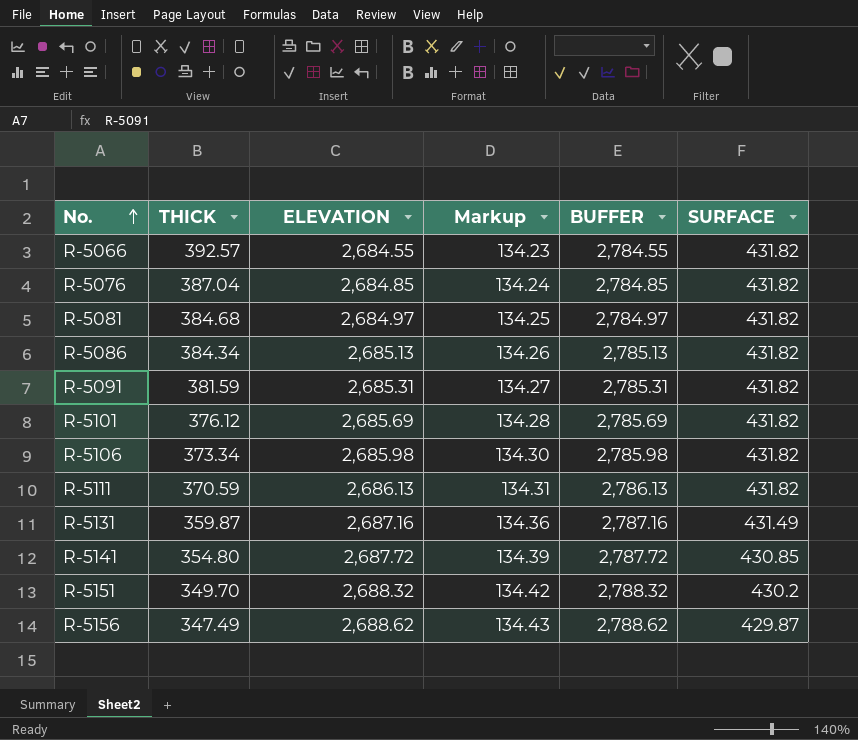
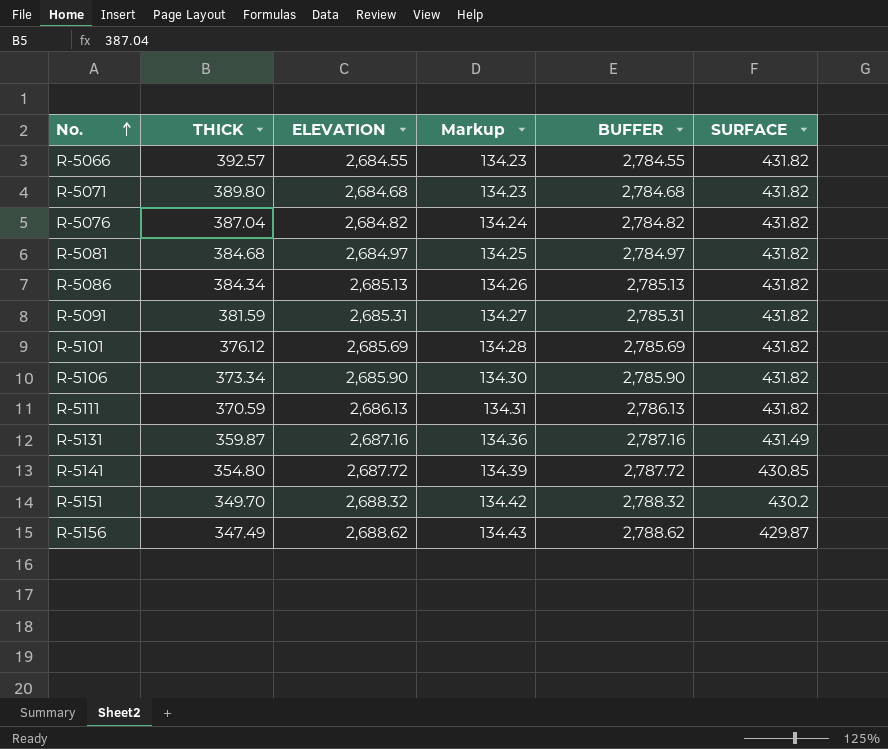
row R-5071: none -> 389.80 | 2,684.68 | 134.23 | 2,784.68 | 431.82
R-5076 | ELEVATION: 2,684.85 -> 2,684.82
R-5076 | BUFFER: 2,784.85 -> 2,784.82
R-5106 | ELEVATION: 2,685.98 -> 2,685.90
R-5106 | BUFFER: 2,785.98 -> 2,785.90

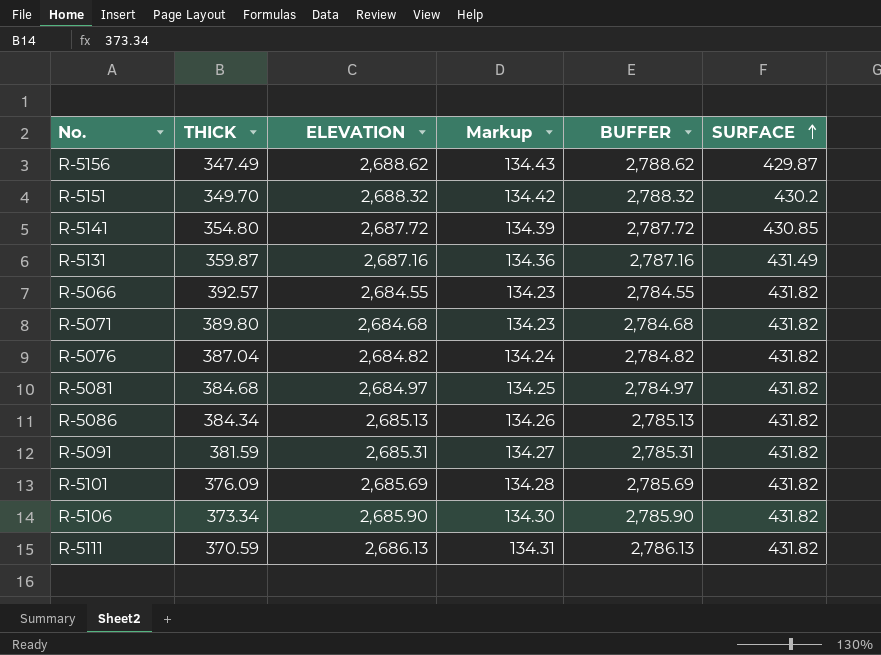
row order: No. ascending -> SURFACE ascending
R-5101 | THICK: 376.12 -> 376.09

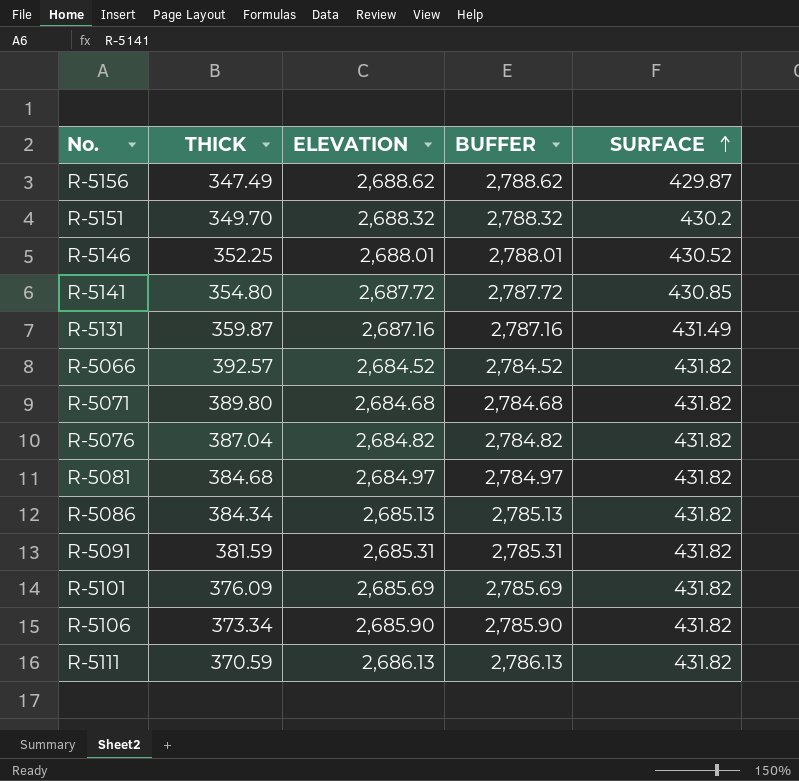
column Markup | formula: [ELEVATION] * 0.05 -> none
row R-5146: none -> 352.25 | 2,688.01 | 2,788.01 | 430.52
R-5066 | ELEVATION: 2,684.55 -> 2,684.52
R-5066 | BUFFER: 2,784.55 -> 2,784.52

